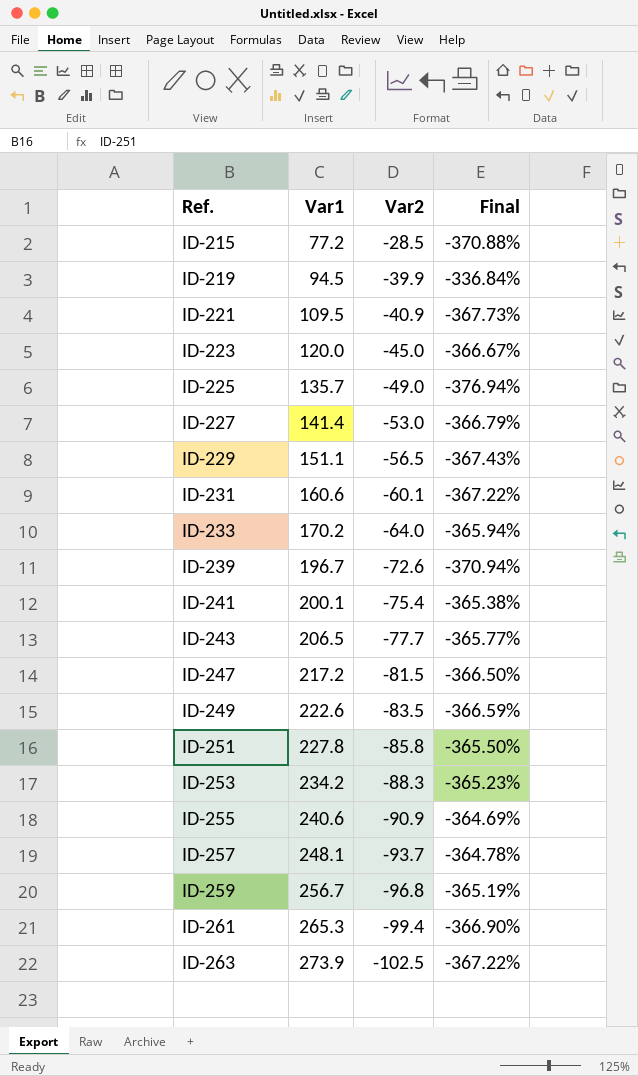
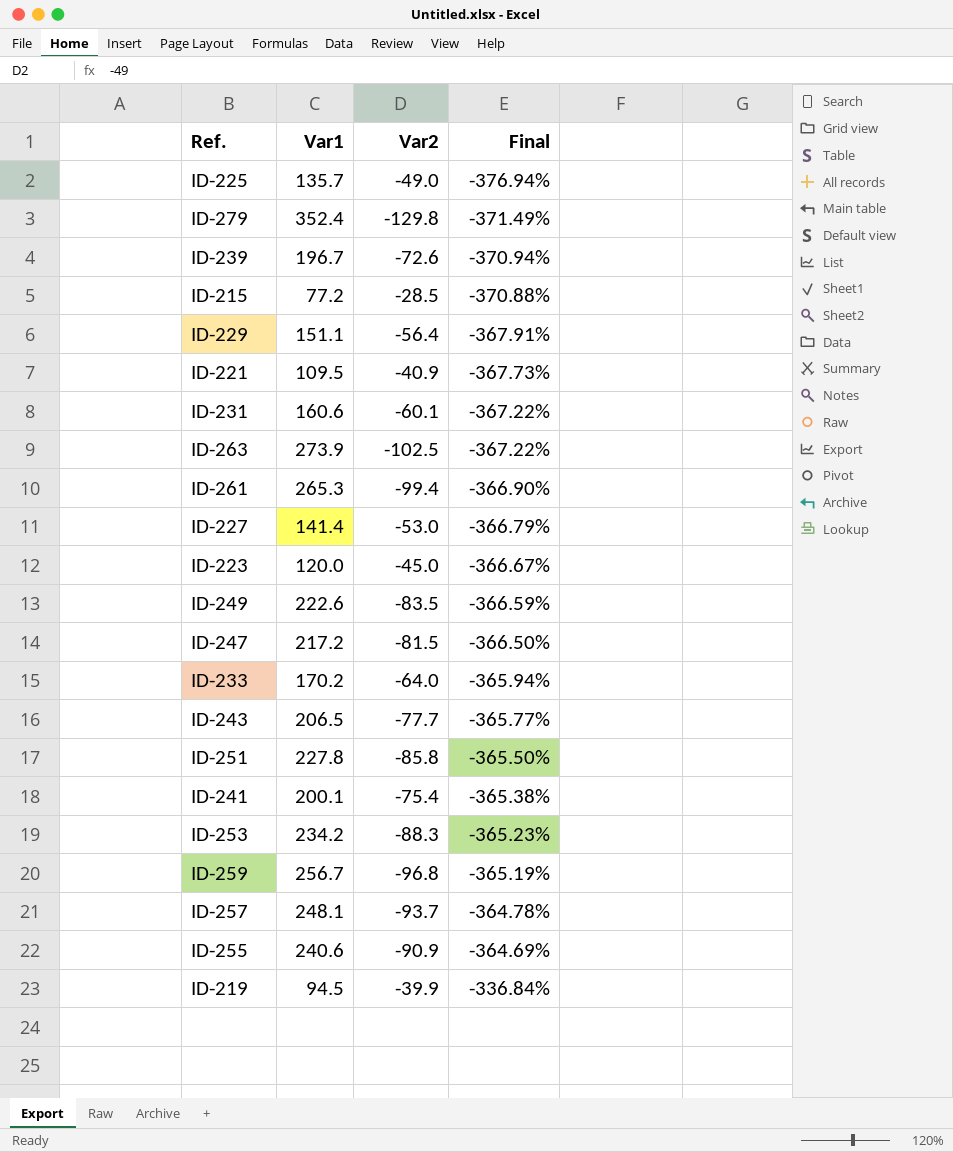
row order: Ref. ascending -> Final ascending
row ID-279: none -> 352.4 | -129.8 | -371.49%
ID-229 | Var2: -56.5 -> -56.4
ID-229 | Final: -367.43% -> -367.91%

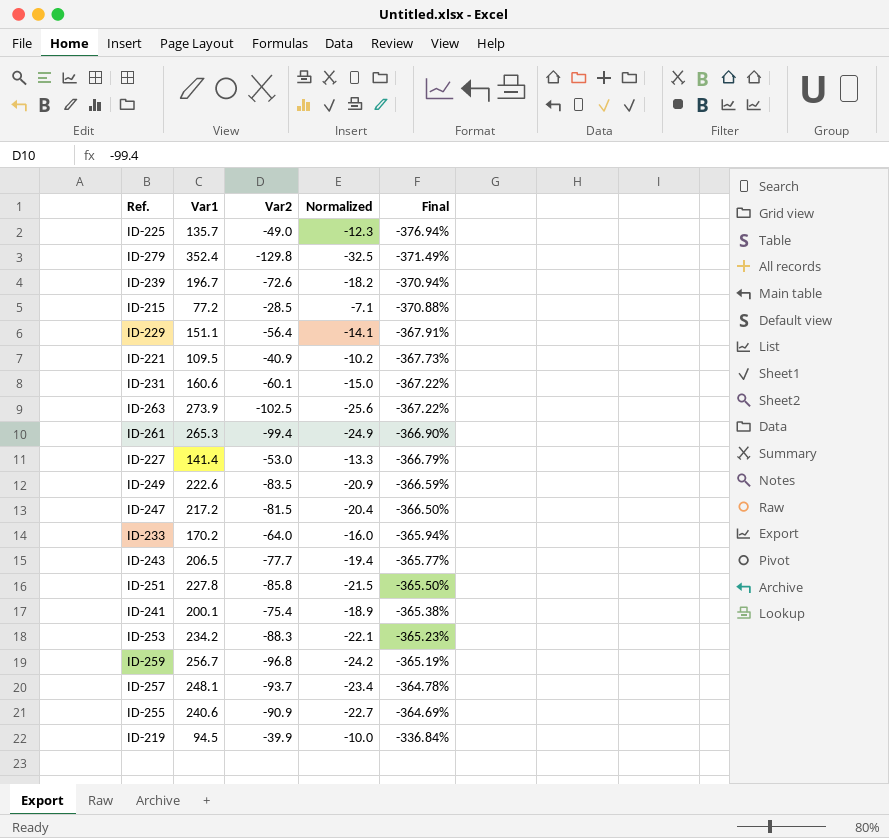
column Normalized | formula: none -> [Var2] * 0.25
row ID-223: 120.0 | -45.0 | -366.67% -> none

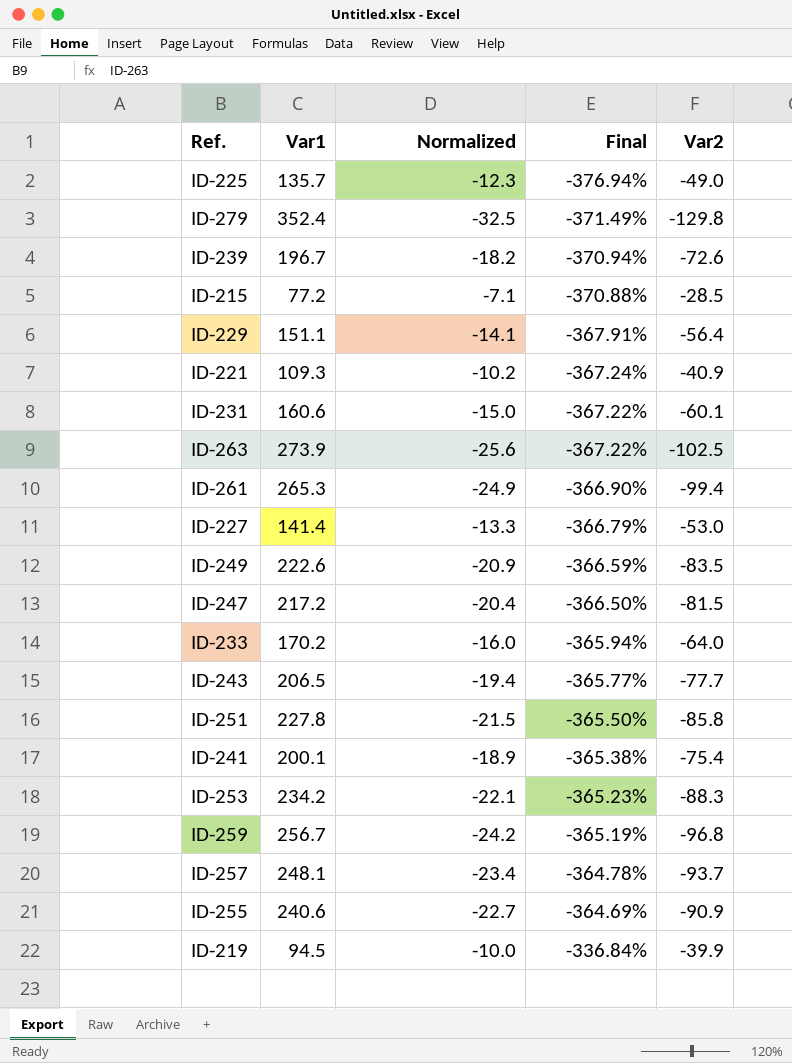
column Var2 | position: 3 -> 5
ID-221 | Var1: 109.5 -> 109.3
ID-221 | Final: -367.73% -> -367.24%

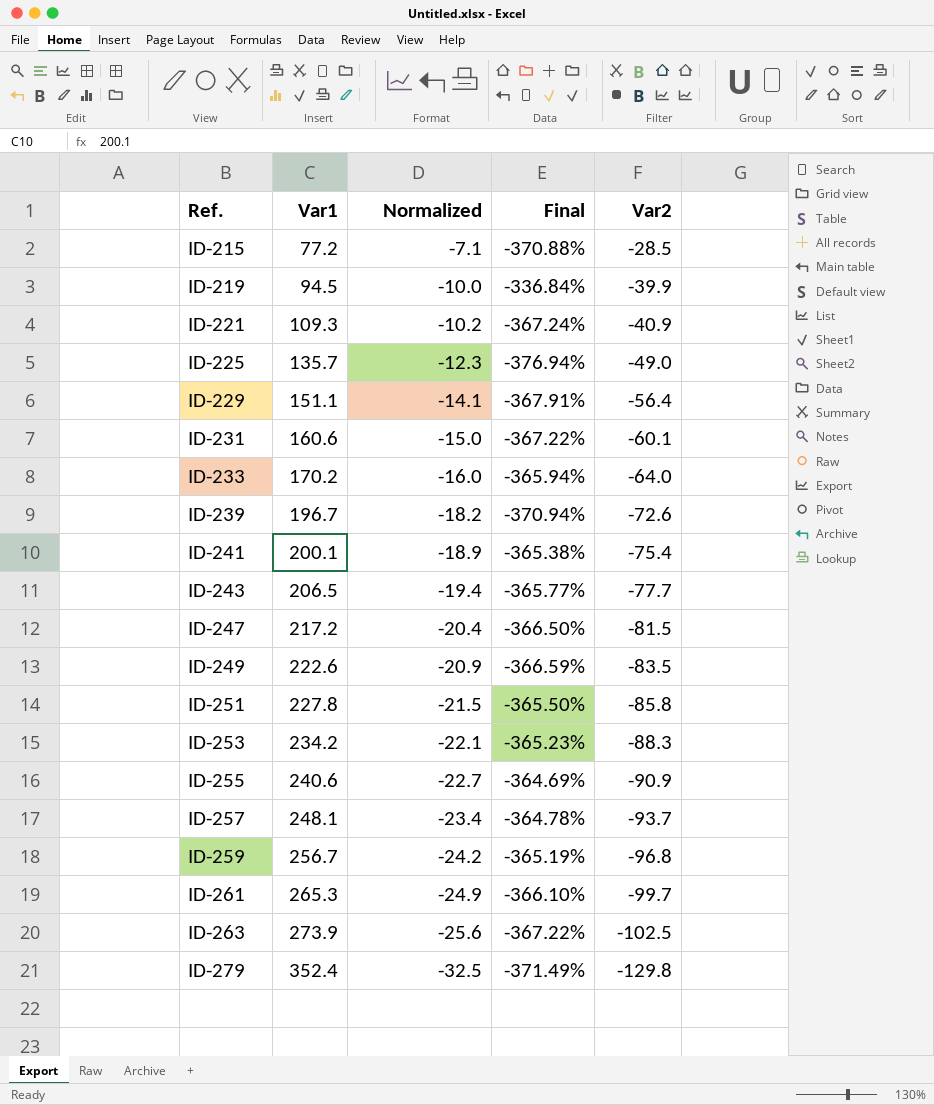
row order: Final ascending -> Ref. ascending
row ID-227: 141.4 | -13.3 | -366.79% | -53.0 -> none
ID-261 | Final: -366.90% -> -366.10%
ID-261 | Var2: -99.4 -> -99.7

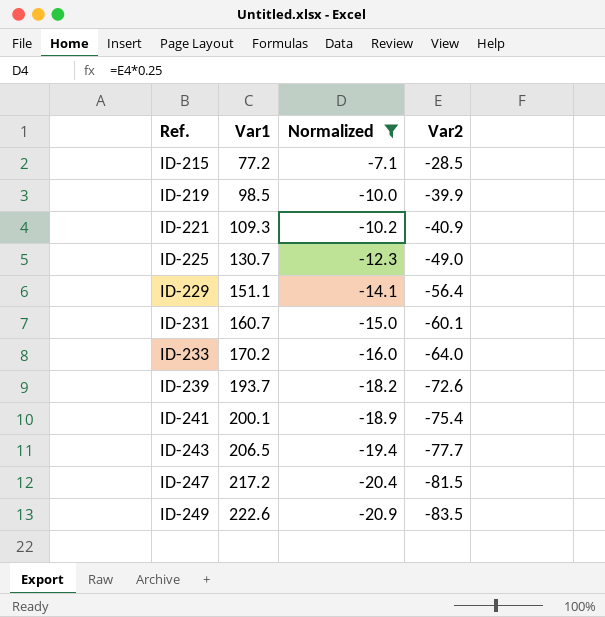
filter: none -> Normalized >= -20.9
column Final | formula: ([Var1] - [Var2]) / [Var2] -> none
ID-219 | Var1: 94.5 -> 98.5
ID-225 | Var1: 135.7 -> 130.7
ID-231 | Var1: 160.6 -> 160.7
ID-239 | Var1: 196.7 -> 193.7

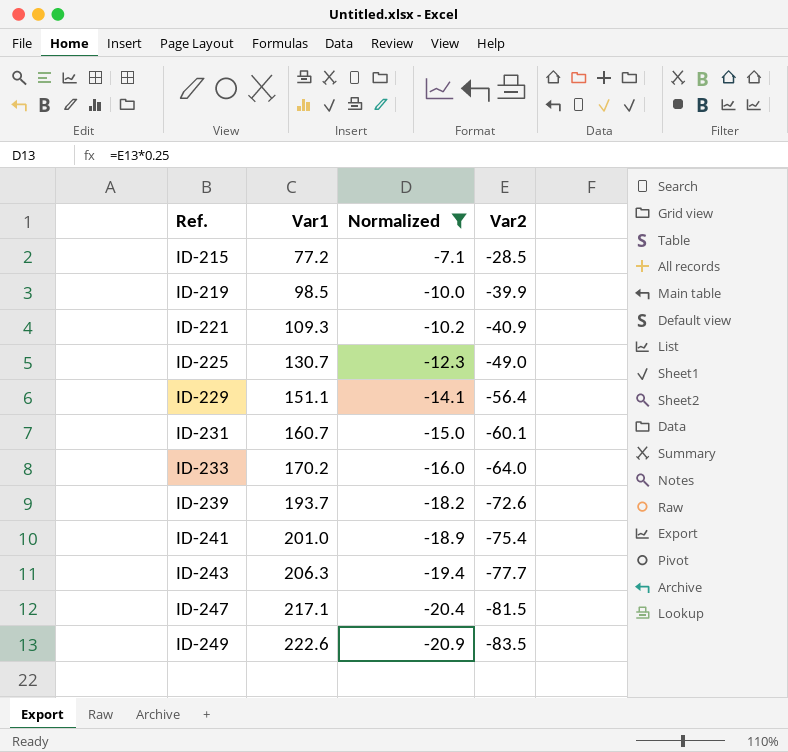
ID-241 | Var1: 200.1 -> 201.0
ID-243 | Var1: 206.5 -> 206.3
ID-247 | Var1: 217.2 -> 217.1

